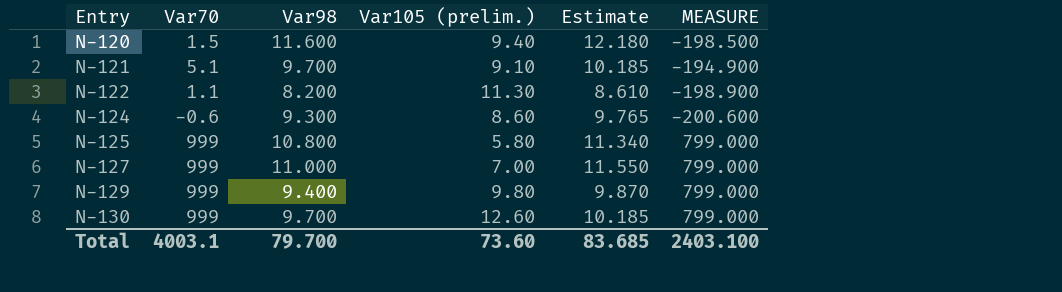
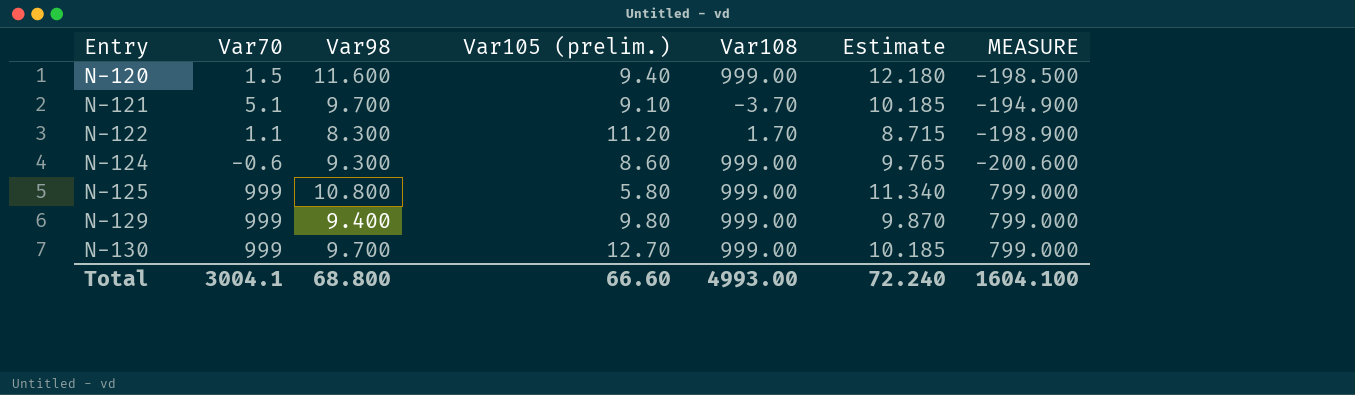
column Var108 | position: none -> 5
row N-127: 999 | 11.000 | 7.00 | 11.550 | 799.000 -> none
N-122 | Var98: 8.200 -> 8.300
N-122 | Var105 (prelim.): 11.30 -> 11.20
N-122 | Estimate: 8.610 -> 8.715
N-130 | Var105 (prelim.): 12.60 -> 12.70
Total | Var70: 4003.1 -> 3004.1
Total | Var98: 79.700 -> 68.800
Total | Var105 (prelim.): 73.60 -> 66.60
Total | Estimate: 83.685 -> 72.240
Total | MEASURE: 2403.100 -> 1604.100

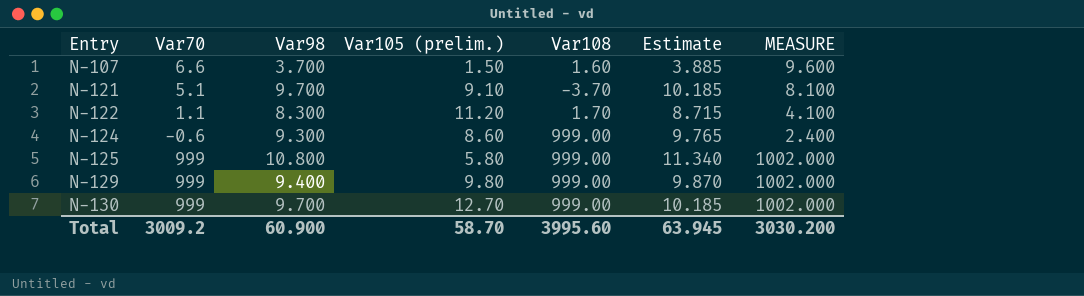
column MEASURE | formula: [Var70] - 200 -> [Var70] + 3
row N-120: 1.5 | 11.600 | 9.40 | 999.00 | 12.180 | -198.500 -> none
row N-107: none -> 6.6 | 3.700 | 1.50 | 1.60 | 3.885 | 9.600
Total | Var70: 3004.1 -> 3009.2
Total | Var98: 68.800 -> 60.900
Total | Var105 (prelim.): 66.60 -> 58.70
Total | Var108: 4993.00 -> 3995.60
Total | Estimate: 72.240 -> 63.945
Total | MEASURE: 1604.100 -> 3030.200

